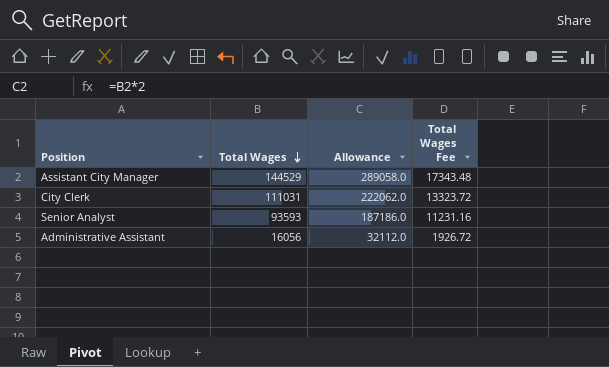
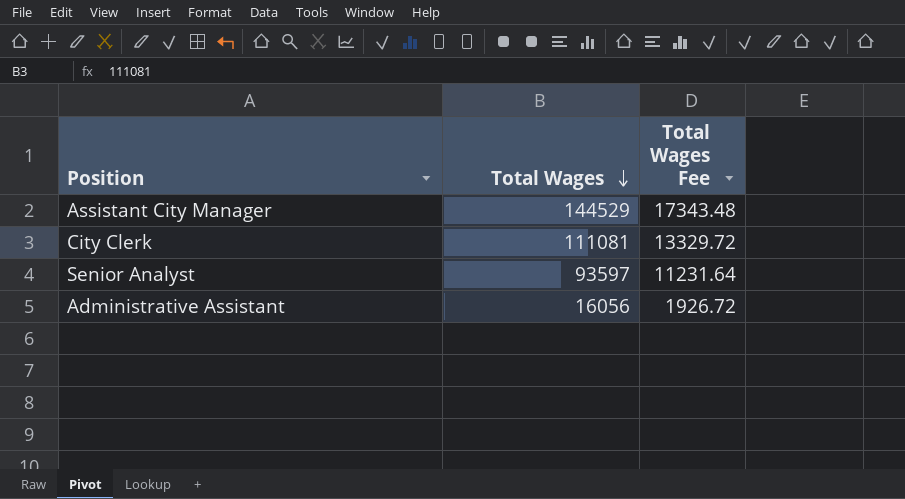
column Allowance | formula: [Total Wages] * 2 -> none
City Clerk | Total Wages: 111031 -> 111081
City Clerk | Total Wages Fee: 13323.72 -> 13329.72
Senior Analyst | Total Wages: 93593 -> 93597
Senior Analyst | Total Wages Fee: 11231.16 -> 11231.64

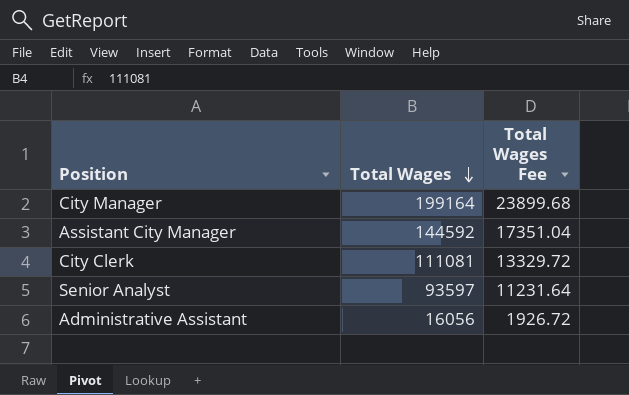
row City Manager: none -> 199164 | 23899.68
Assistant City Manager | Total Wages: 144529 -> 144592
Assistant City Manager | Total Wages Fee: 17343.48 -> 17351.04

